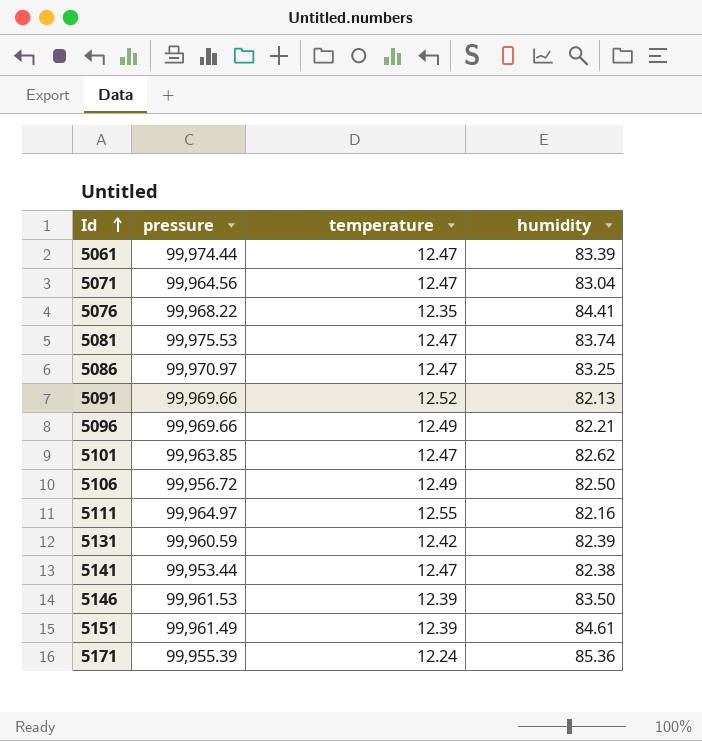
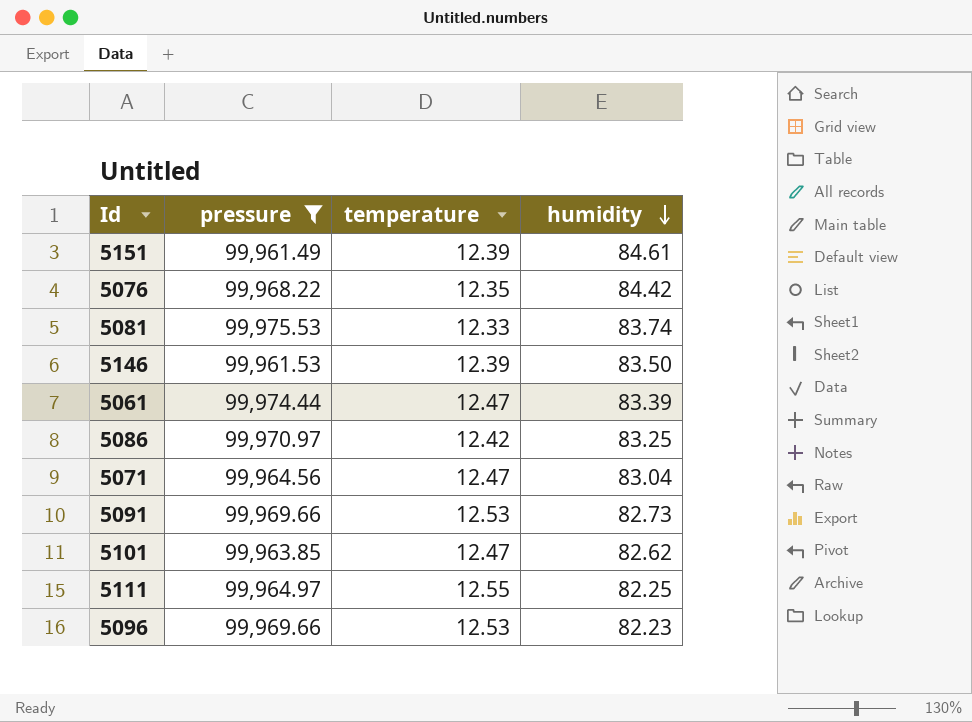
filter: none -> pressure >= 99,961.49
row order: Id ascending -> humidity descending
5076 | humidity: 84.41 -> 84.42
5081 | temperature: 12.47 -> 12.33
5086 | temperature: 12.47 -> 12.42
5091 | temperature: 12.52 -> 12.53
5091 | humidity: 82.13 -> 82.73
5111 | humidity: 82.16 -> 82.25
5096 | temperature: 12.49 -> 12.53
5096 | humidity: 82.21 -> 82.23

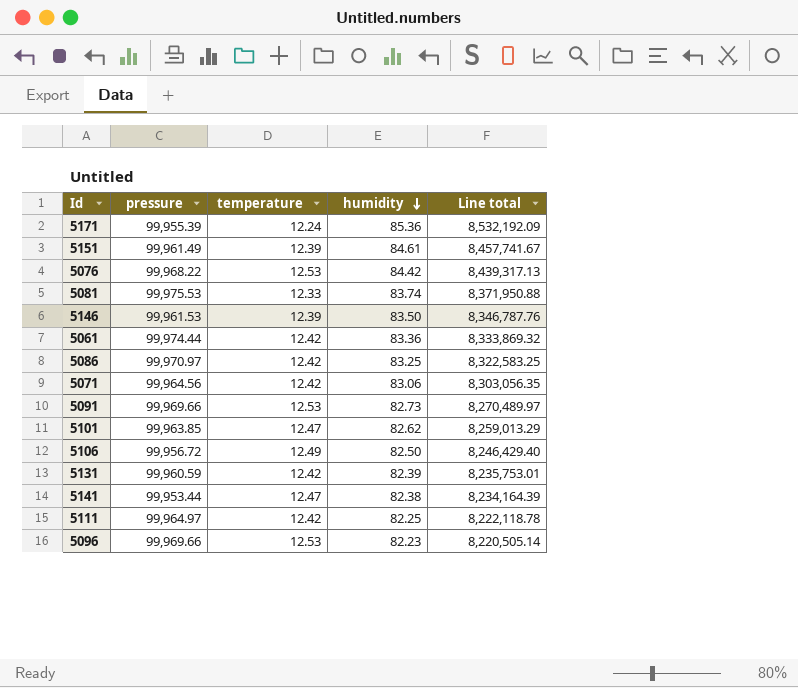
filter: pressure >= 99,961.49 -> none
column Line total | formula: none -> [pressure] * [humidity]
5076 | temperature: 12.35 -> 12.53
5061 | temperature: 12.47 -> 12.42
5061 | humidity: 83.39 -> 83.36
5071 | temperature: 12.47 -> 12.42
5071 | humidity: 83.04 -> 83.06
5111 | temperature: 12.55 -> 12.42

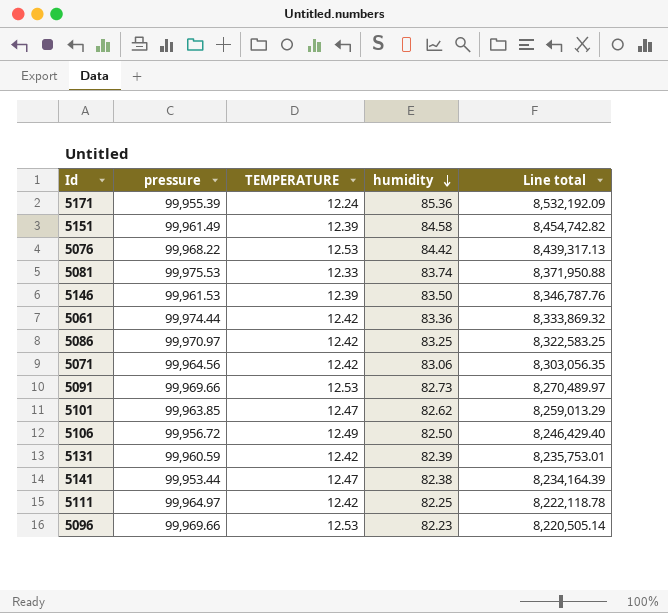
column name: temperature -> TEMPERATURE
5151 | humidity: 84.61 -> 84.58
5151 | Line total: 8,457,741.67 -> 8,454,742.82

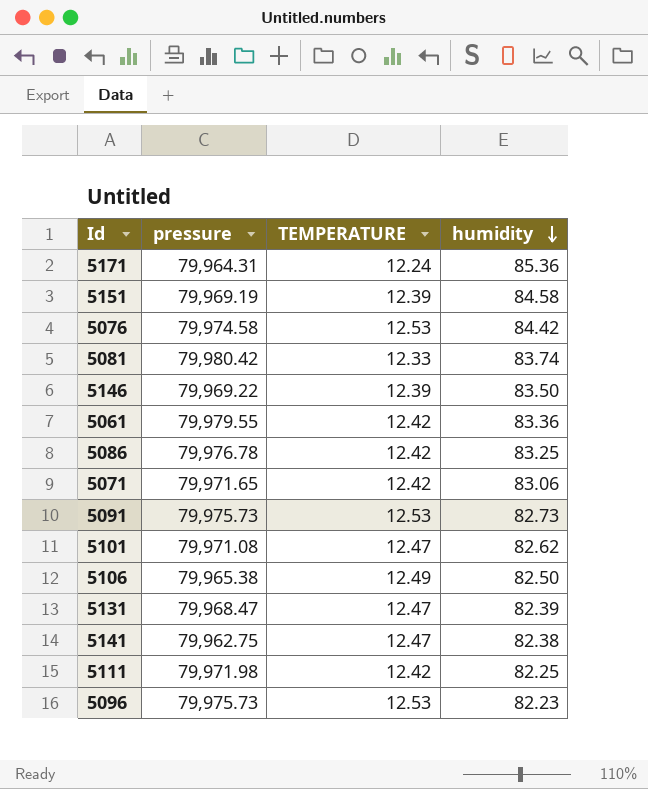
column Line total | formula: [pressure] * [humidity] -> none
5171 | pressure: 99,955.39 -> 79,964.31
5151 | pressure: 99,961.49 -> 79,969.19
5076 | pressure: 99,968.22 -> 79,974.58
5081 | pressure: 99,975.53 -> 79,980.42
5146 | pressure: 99,961.53 -> 79,969.22
5061 | pressure: 99,974.44 -> 79,979.55
5086 | pressure: 99,970.97 -> 79,976.78
5071 | pressure: 99,964.56 -> 79,971.65
5091 | pressure: 99,969.66 -> 79,975.73
5101 | pressure: 99,963.85 -> 79,971.08
5106 | pressure: 99,956.72 -> 79,965.38
5131 | pressure: 99,960.59 -> 79,968.47
5131 | TEMPERATURE: 12.42 -> 12.47
5141 | pressure: 99,953.44 -> 79,962.75
5111 | pressure: 99,964.97 -> 79,971.98
5096 | pressure: 99,969.66 -> 79,975.73

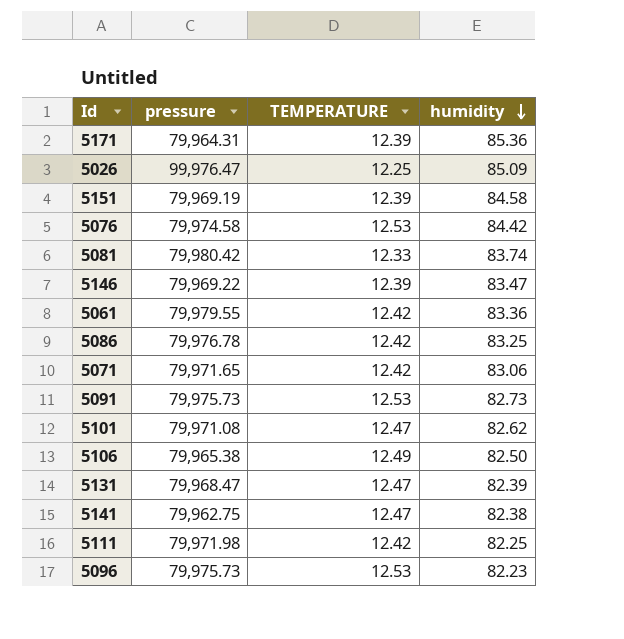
5171 | TEMPERATURE: 12.24 -> 12.39
row 5026: none -> 99,976.47 | 12.25 | 85.09
5146 | humidity: 83.50 -> 83.47

